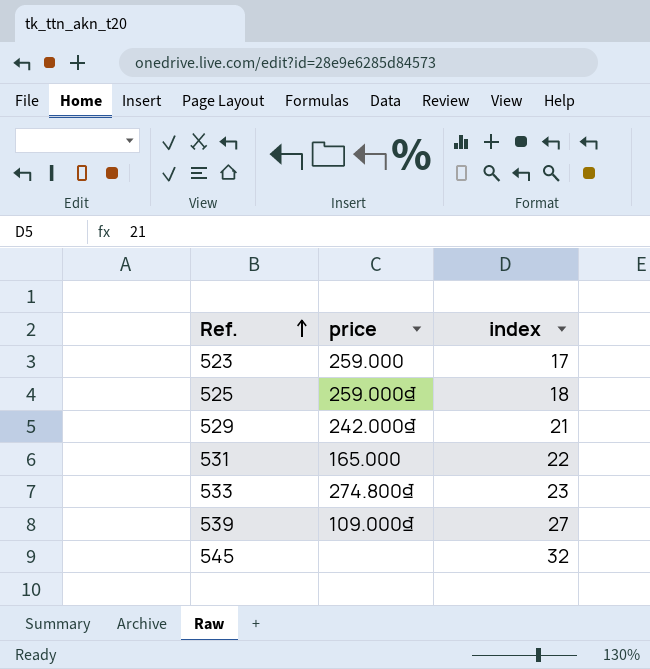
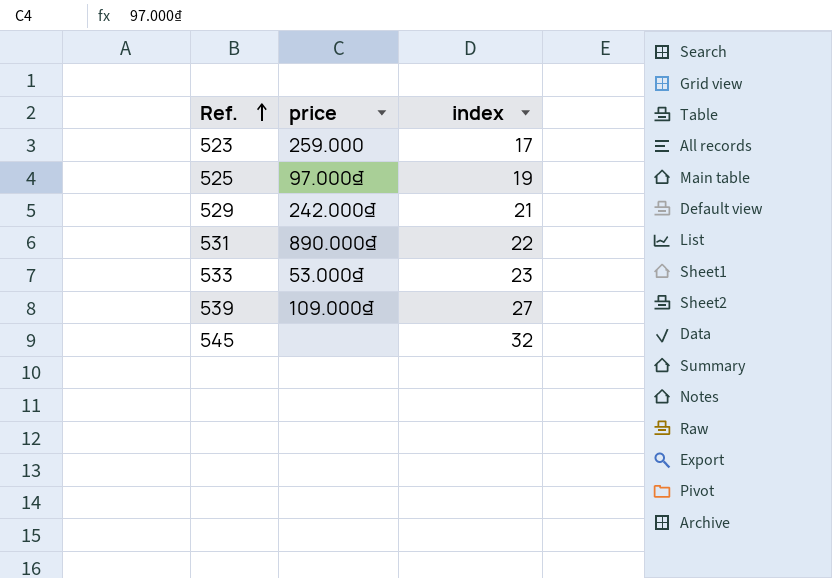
525 | price: 259.000₫ -> 97.000₫
525 | index: 18 -> 19
531 | price: 165.000 -> 890.000₫
533 | price: 274.800₫ -> 53.000₫

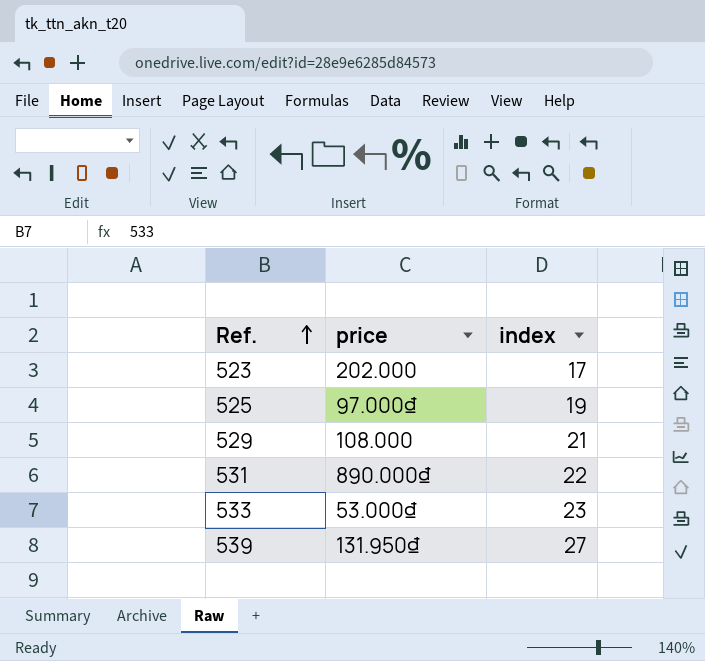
row 545: none | 32 -> none
523 | price: 259.000 -> 202.000
529 | price: 242.000₫ -> 108.000
539 | price: 109.000₫ -> 131.950₫

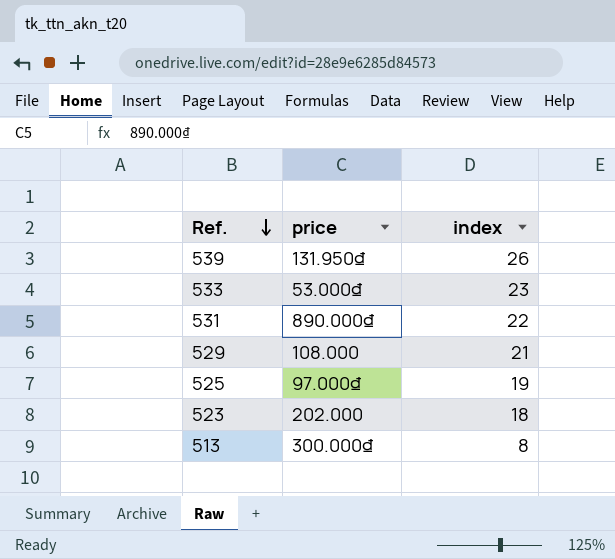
row order: Ref. ascending -> Ref. descending
539 | index: 27 -> 26
523 | index: 17 -> 18
row 513: none -> 300.000₫ | 8

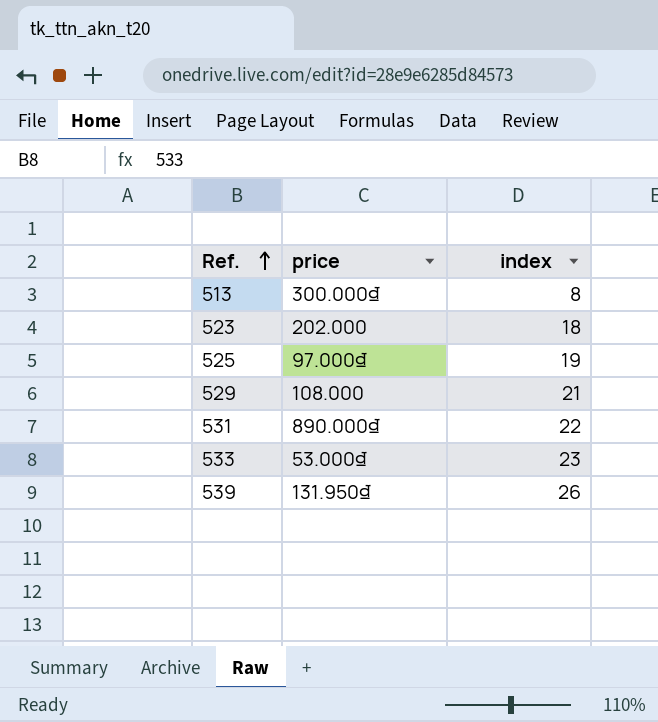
row order: Ref. descending -> Ref. ascending

